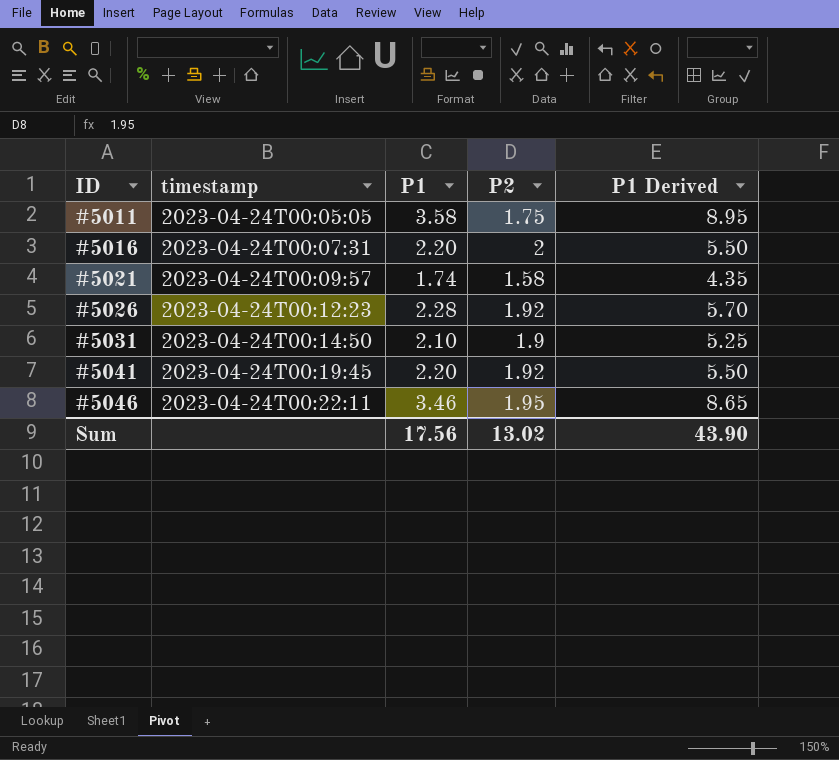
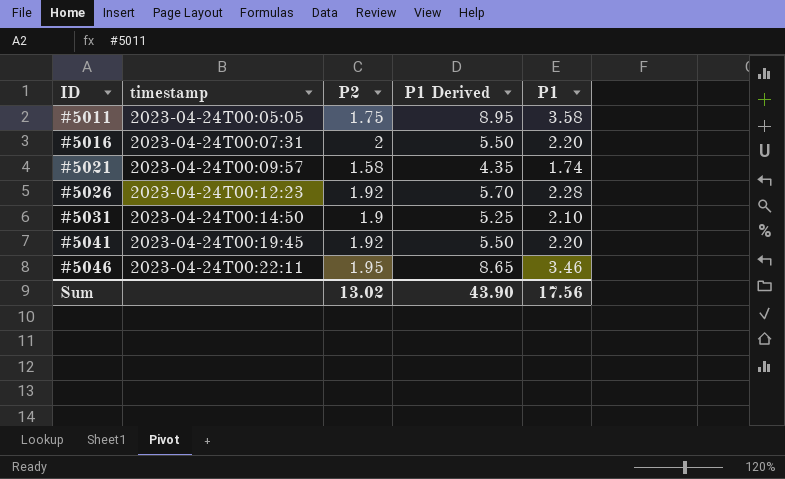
column P1 | position: 3 -> 5

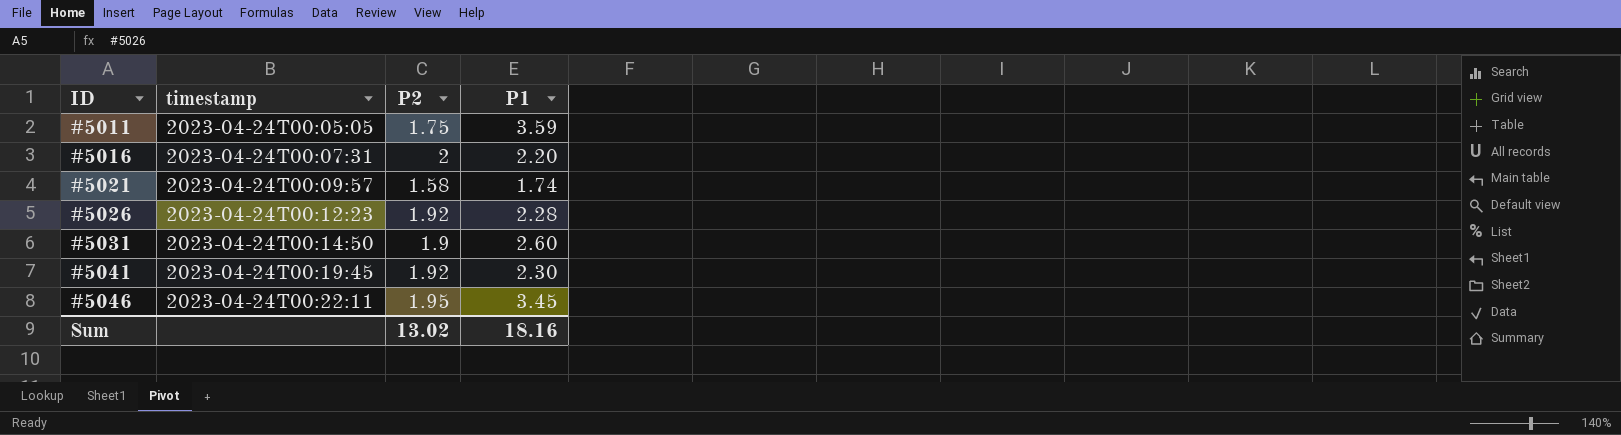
column P1 Derived | formula: [P1] * 2.5 -> none
#5011 | P1: 3.58 -> 3.59
#5031 | P1: 2.10 -> 2.60
#5041 | P1: 2.20 -> 2.30
#5046 | P1: 3.46 -> 3.45
Sum | P1: 17.56 -> 18.16

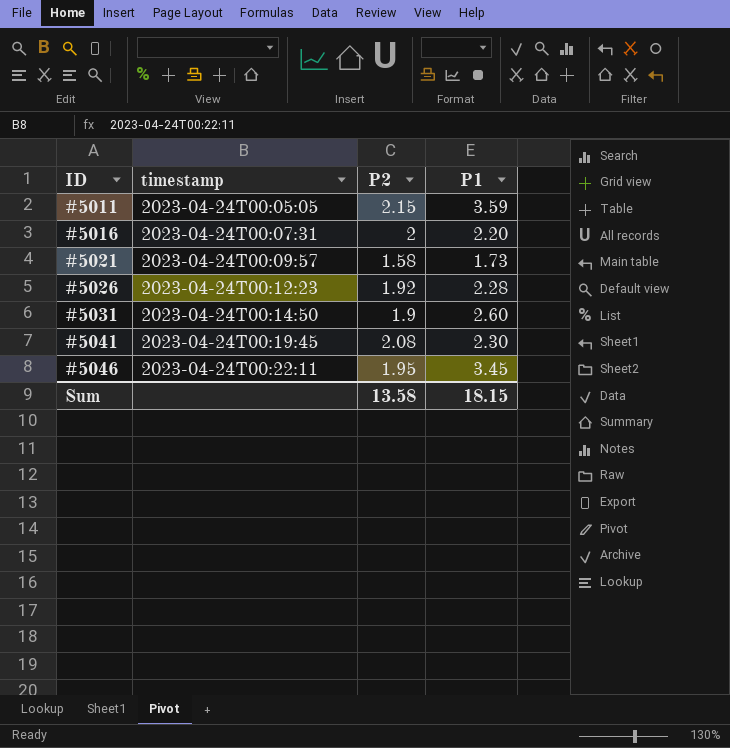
#5011 | P2: 1.75 -> 2.15
#5021 | P1: 1.74 -> 1.73
#5041 | P2: 1.92 -> 2.08
Sum | P2: 13.02 -> 13.58
Sum | P1: 18.16 -> 18.15

